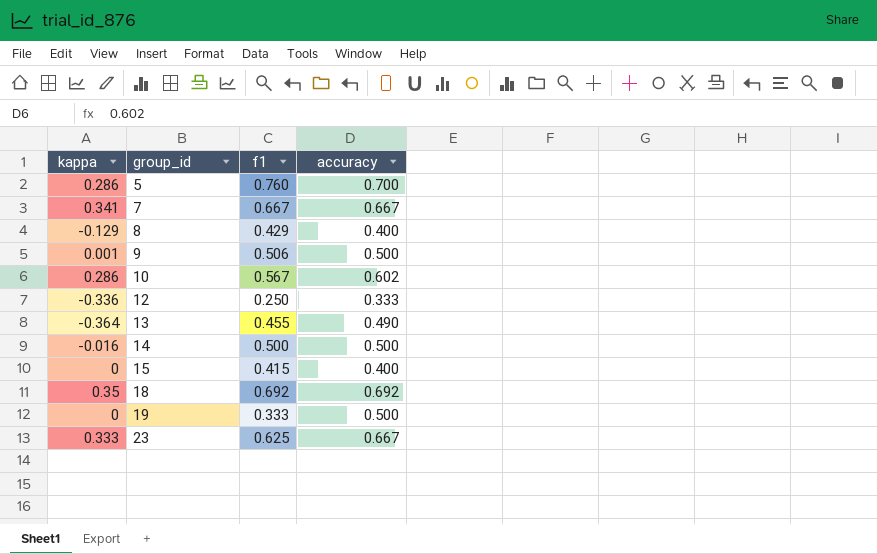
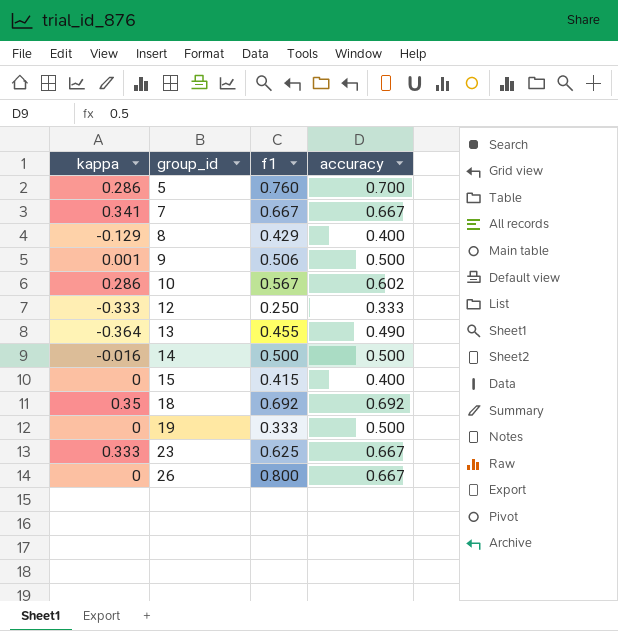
12 | kappa: -0.336 -> -0.333
row 26: none -> 0 | 0.800 | 0.667

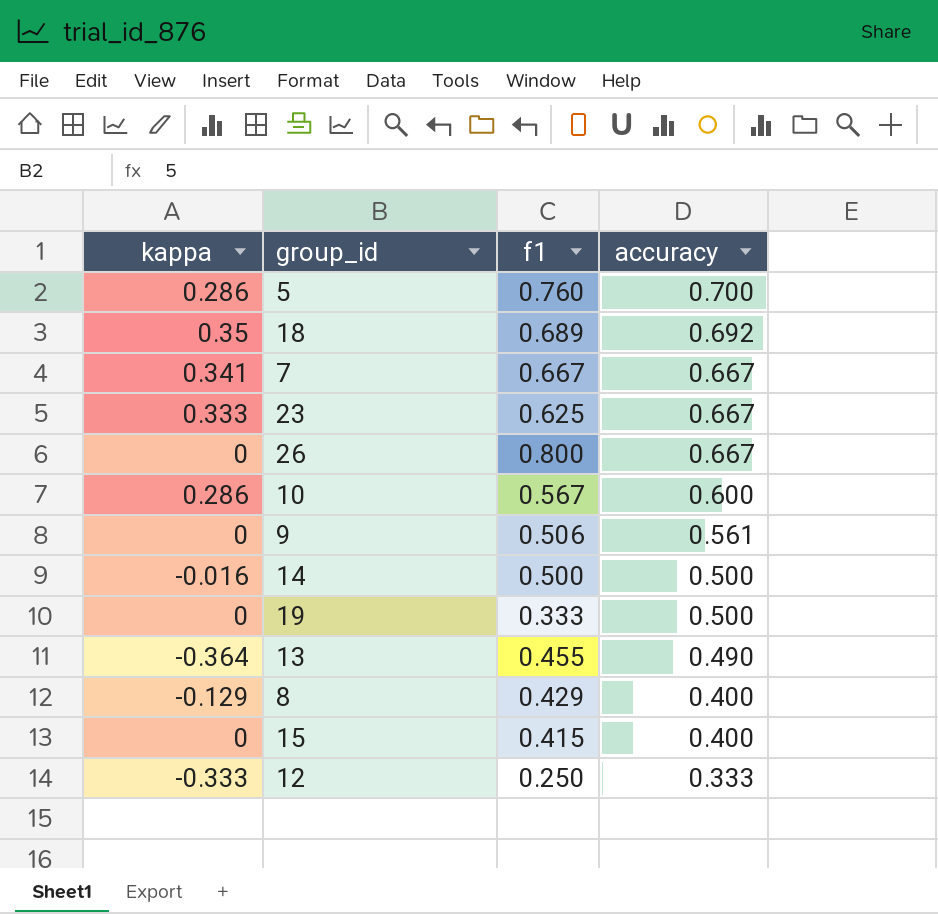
row order: group_id ascending -> accuracy descending
18 | f1: 0.692 -> 0.689
10 | accuracy: 0.602 -> 0.600
9 | kappa: 0.001 -> 0
9 | accuracy: 0.500 -> 0.561

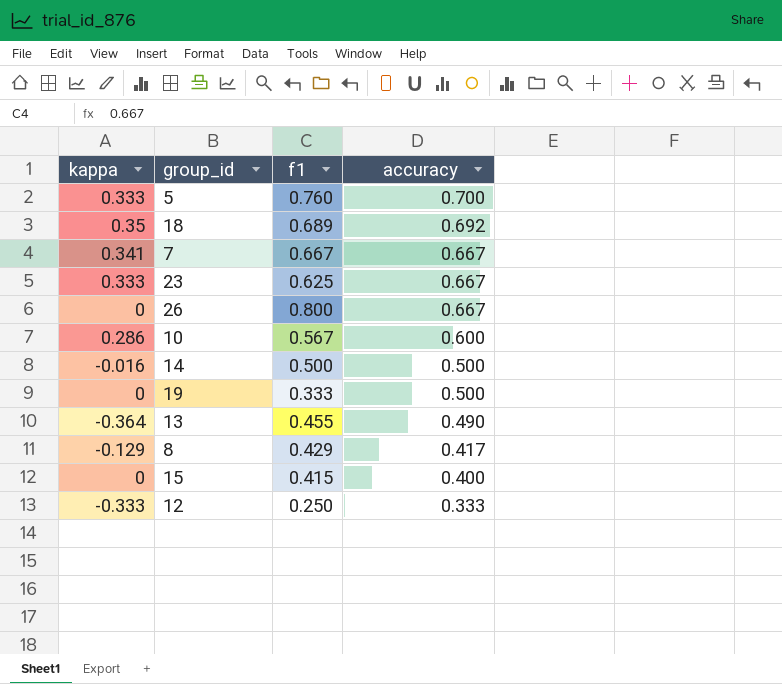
row 9: 0 | 0.506 | 0.561 -> none
5 | kappa: 0.286 -> 0.333
8 | accuracy: 0.400 -> 0.417

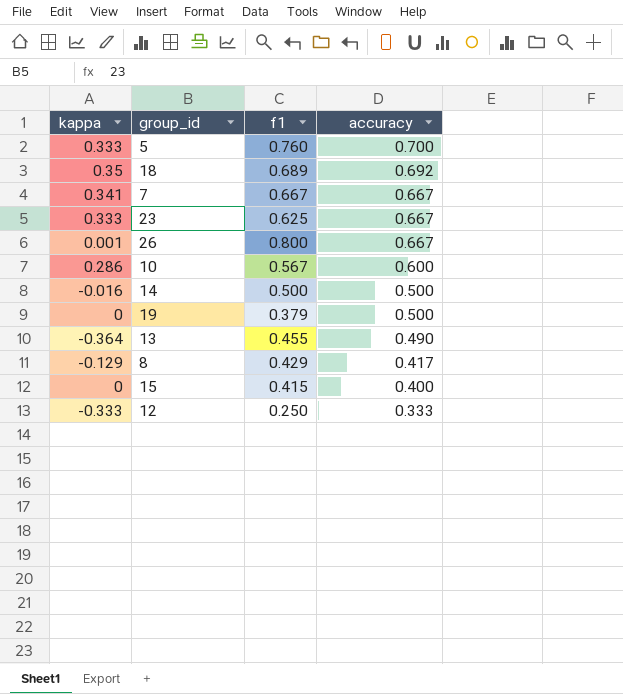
26 | kappa: 0 -> 0.001
19 | f1: 0.333 -> 0.379

